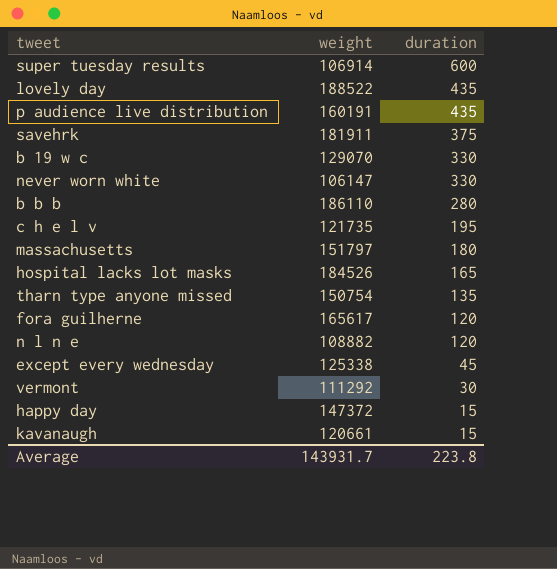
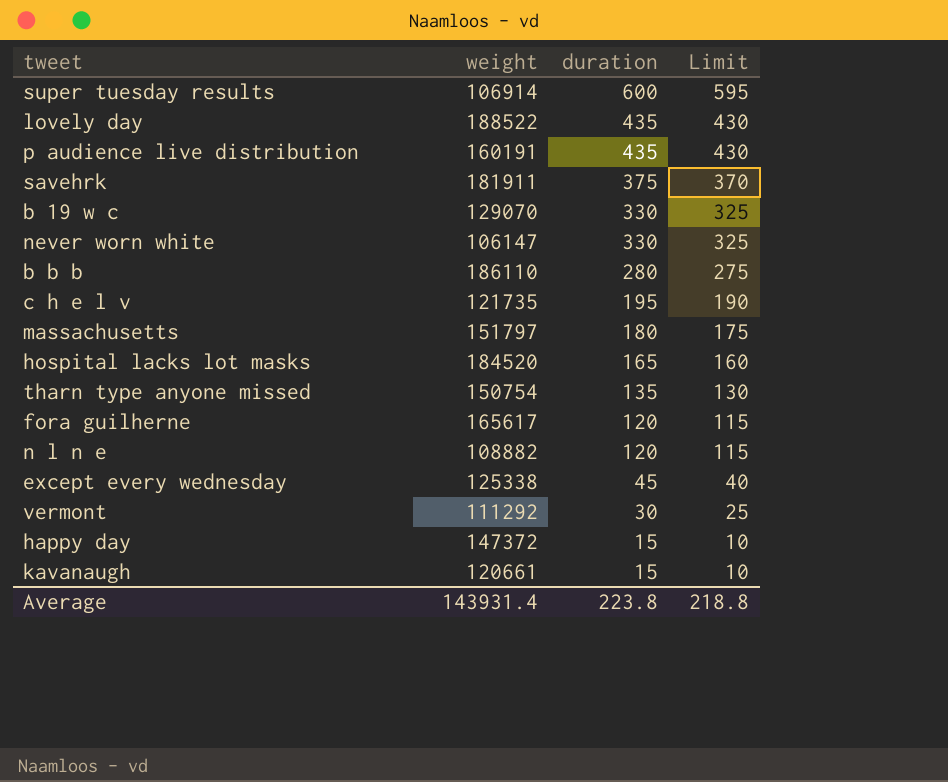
column Limit | formula: none -> [duration] - 5
hospital lacks lot masks | weight: 184526 -> 184520
Average | weight: 143931.7 -> 143931.4

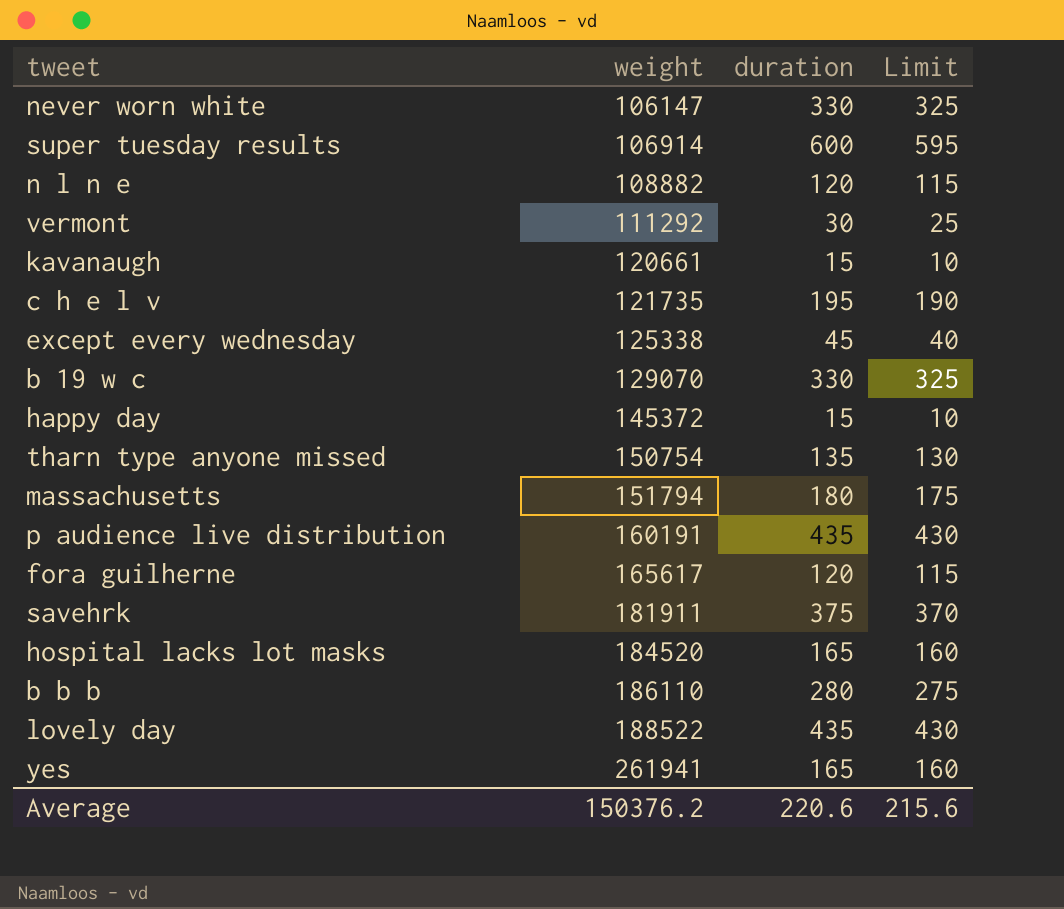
row order: duration descending -> weight ascending
happy day | weight: 147372 -> 145372
massachusetts | weight: 151797 -> 151794
row yes: none -> 261941 | 165 | 160
Average | weight: 143931.4 -> 150376.2
Average | duration: 223.8 -> 220.6
Average | Limit: 218.8 -> 215.6

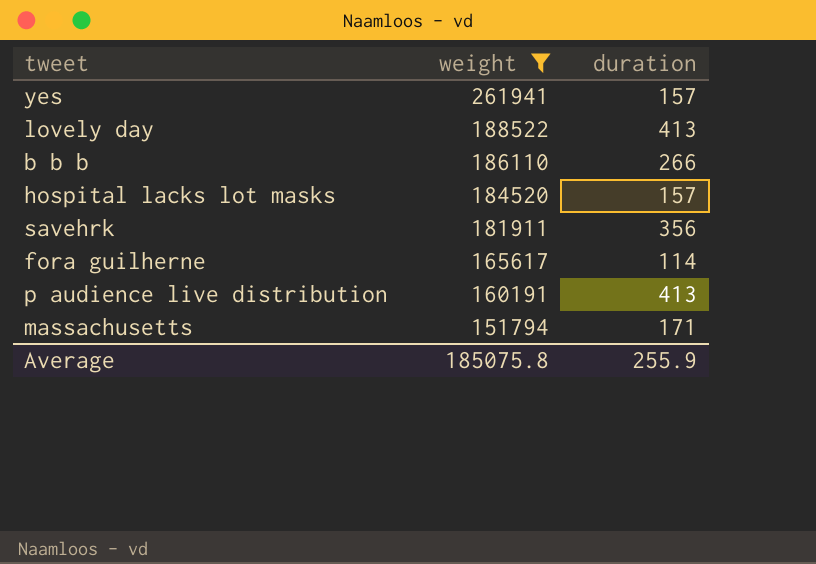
filter: none -> weight >= 151794
row order: weight ascending -> weight descending
column Limit | formula: [duration] - 5 -> none
yes | duration: 165 -> 157
lovely day | duration: 435 -> 413
b b b | duration: 280 -> 266
hospital lacks lot masks | duration: 165 -> 157
savehrk | duration: 375 -> 356
fora guilherne | duration: 120 -> 114
p audience live distribution | duration: 435 -> 413
massachusetts | duration: 180 -> 171
Average | weight: 150376.2 -> 185075.8
Average | duration: 220.6 -> 255.9

